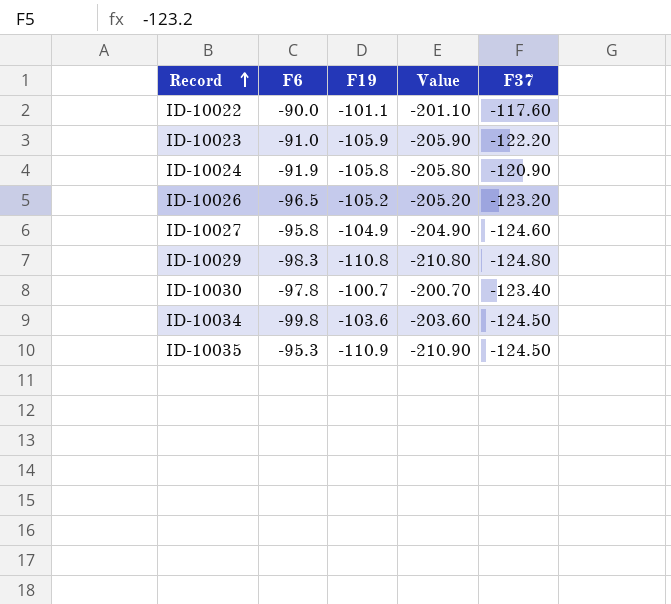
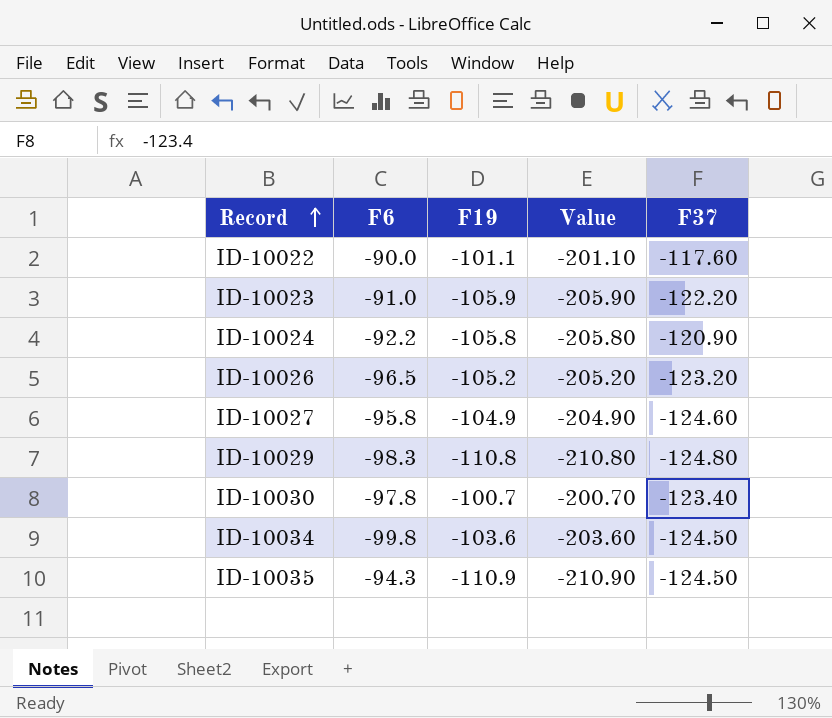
ID-10024 | F6: -91.9 -> -92.2
ID-10035 | F6: -95.3 -> -94.3

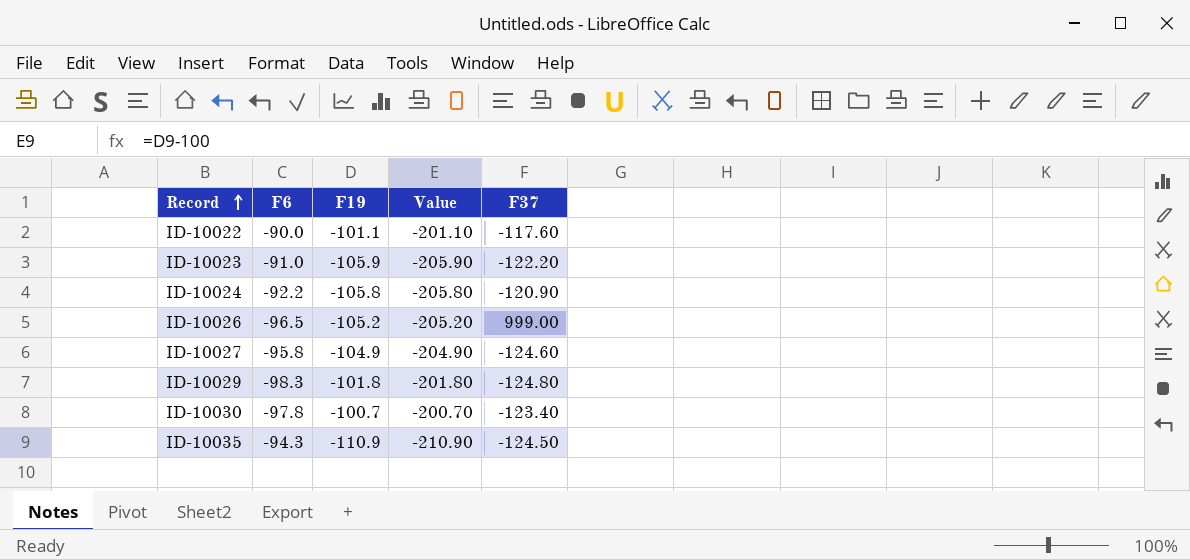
row ID-10034: -99.8 | -103.6 | -203.60 | -124.50 -> none
ID-10026 | F37: -123.20 -> 999.00
ID-10029 | F19: -110.8 -> -101.8
ID-10029 | Value: -210.80 -> -201.80

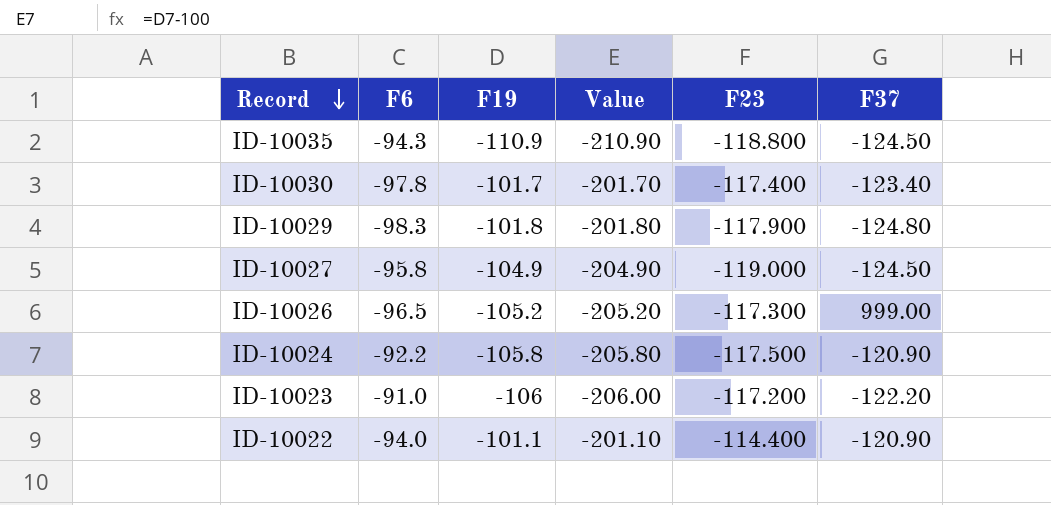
row order: Record ascending -> Record descending
column F23 | position: none -> 5
ID-10030 | F19: -100.7 -> -101.7
ID-10030 | Value: -200.70 -> -201.70
ID-10027 | F37: -124.60 -> -124.50
ID-10023 | F19: -105.9 -> -106
ID-10023 | Value: -205.90 -> -206.00
ID-10022 | F6: -90.0 -> -94.0
ID-10022 | F37: -117.60 -> -120.90

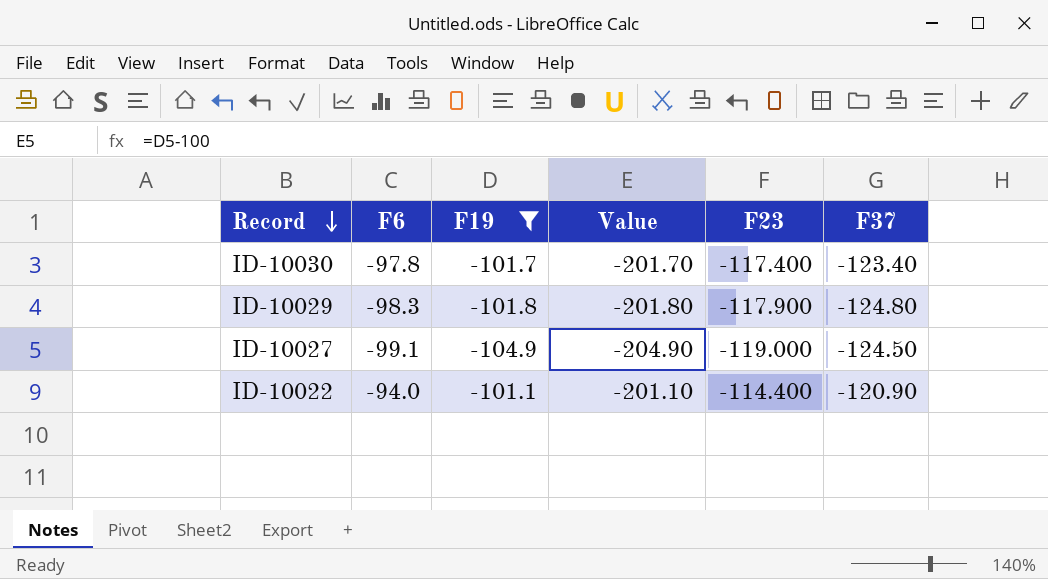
filter: none -> F19 >= -104.9
ID-10027 | F6: -95.8 -> -99.1

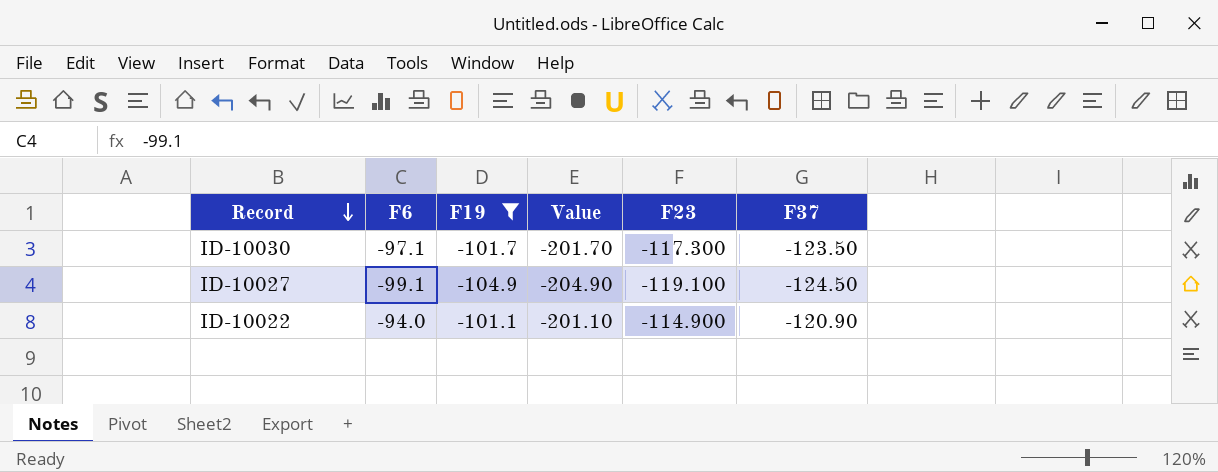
row ID-10029: -98.3 | -101.8 | -201.80 | -117.900 | -124.80 -> none
ID-10030 | F6: -97.8 -> -97.1
ID-10030 | F23: -117.400 -> -117.300
ID-10030 | F37: -123.40 -> -123.50
ID-10027 | F23: -119.000 -> -119.100
ID-10022 | F23: -114.400 -> -114.900

